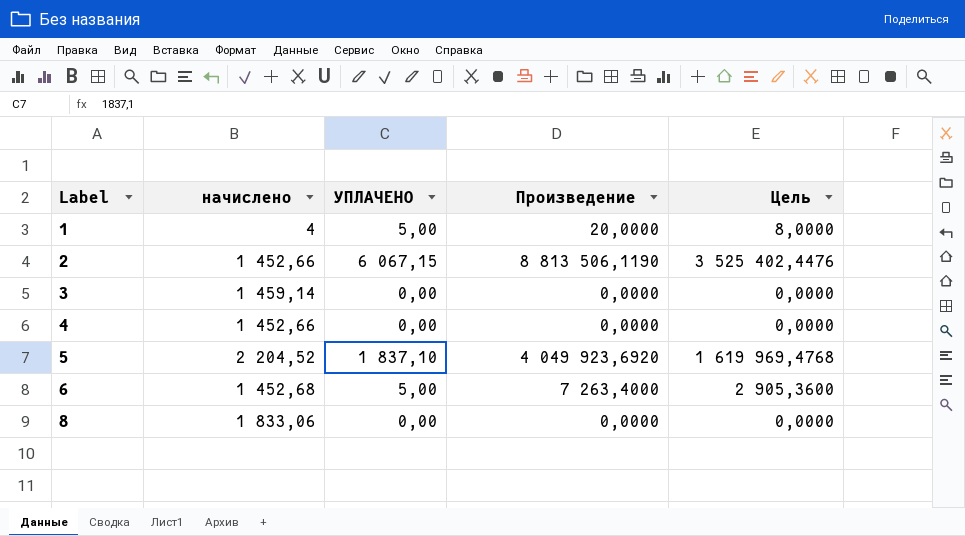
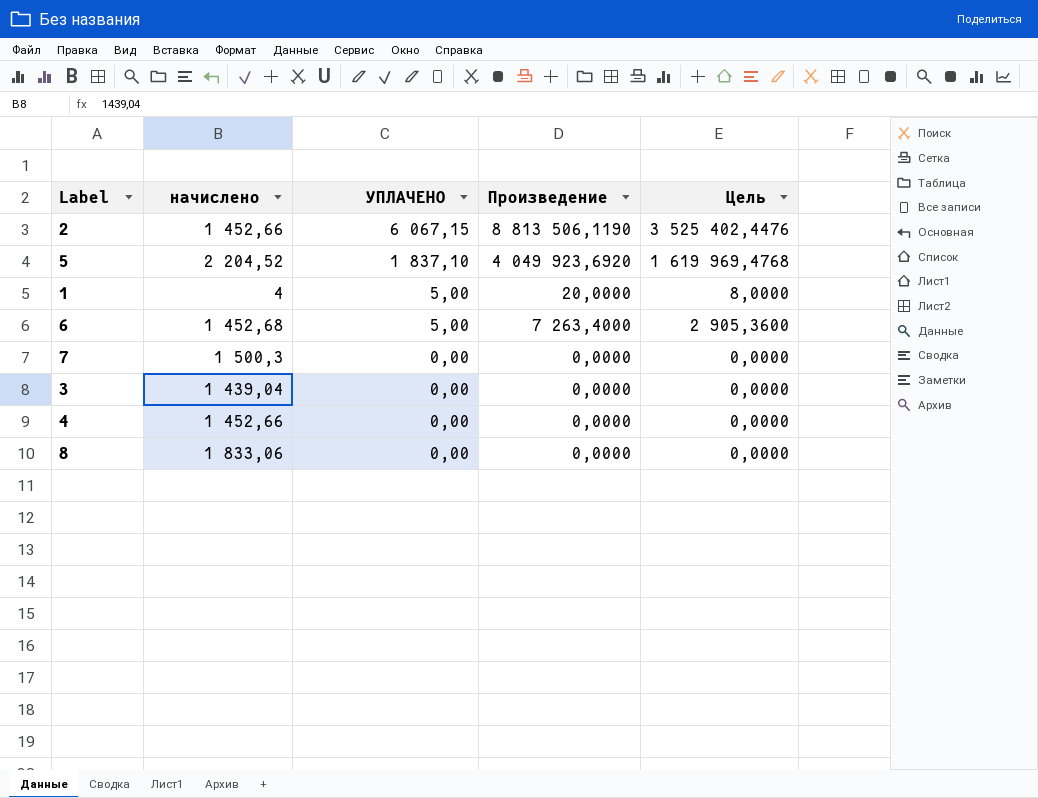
row order: Label ascending -> УПЛАЧЕНО descending
row 7: none -> 1 500,3 | 0,00 | 0,0000 | 0,0000
3 | начислено: 1 459,14 -> 1 439,04

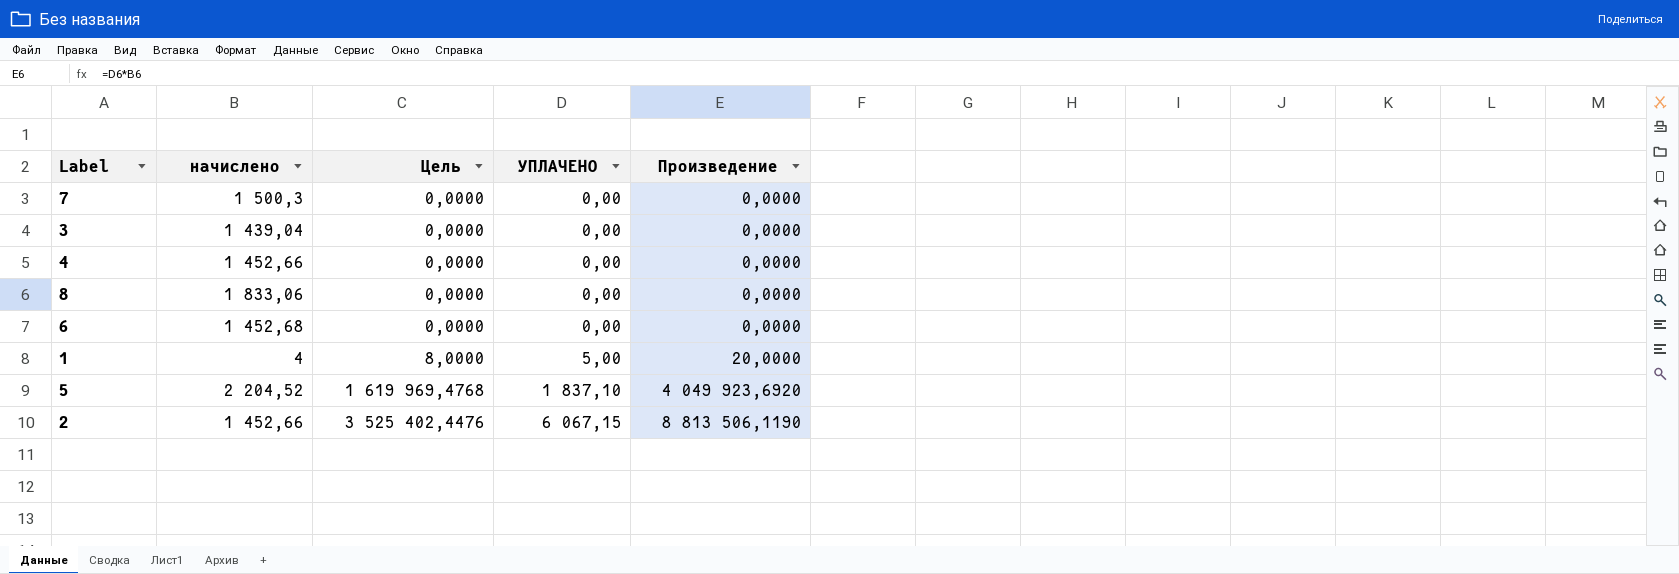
row order: УПЛАЧЕНО descending -> Цель ascending
column Цель | position: 5 -> 3
6 | Цель: 2 905,3600 -> 0,0000
6 | УПЛАЧЕНО: 5,00 -> 0,00
6 | Произведение: 7 263,4000 -> 0,0000

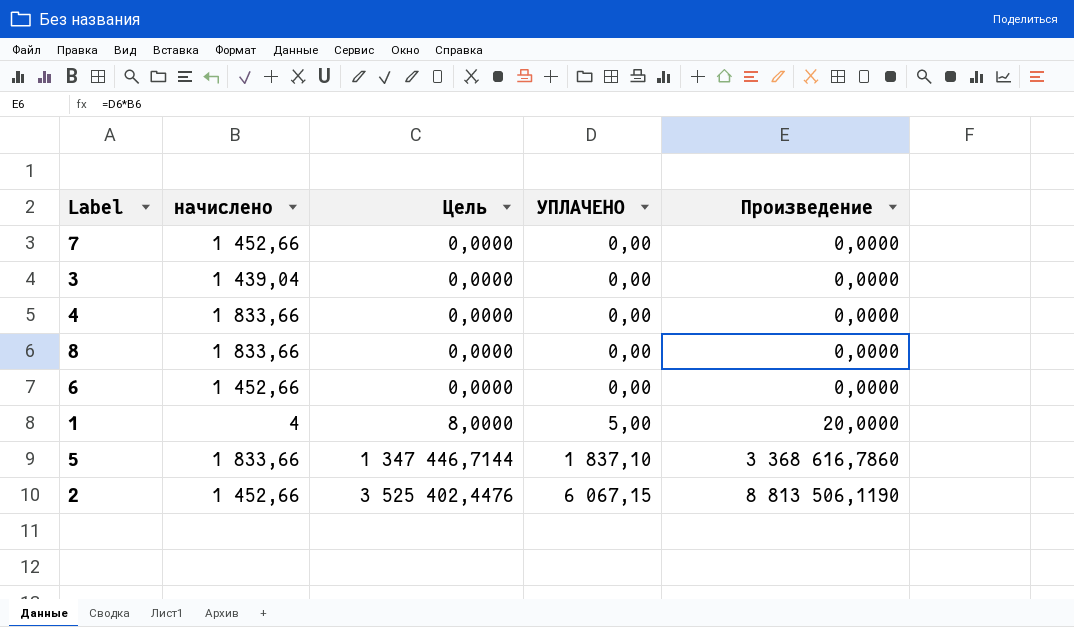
7 | начислено: 1 500,3 -> 1 452,66
4 | начислено: 1 452,66 -> 1 833,66
8 | начислено: 1 833,06 -> 1 833,66
6 | начислено: 1 452,68 -> 1 452,66
5 | начислено: 2 204,52 -> 1 833,66
5 | Цель: 1 619 969,4768 -> 1 347 446,7144
5 | Произведение: 4 049 923,6920 -> 3 368 616,7860

